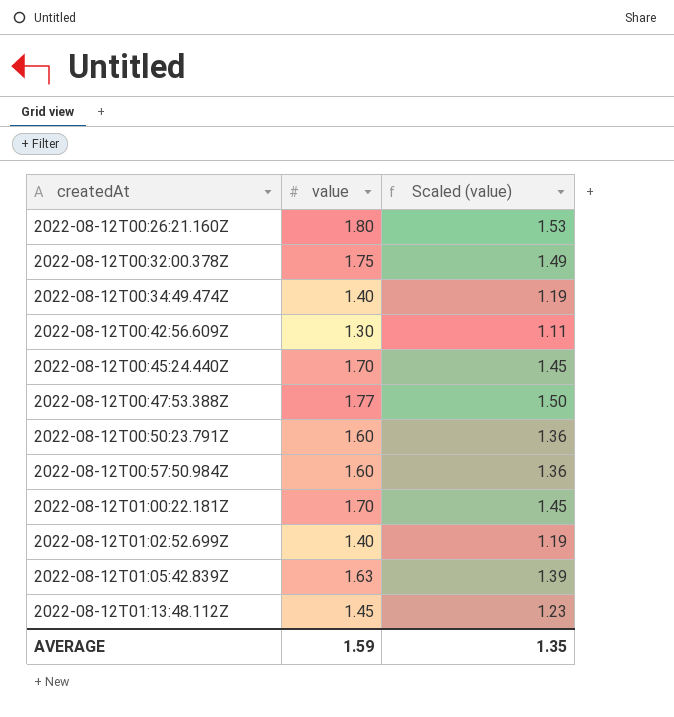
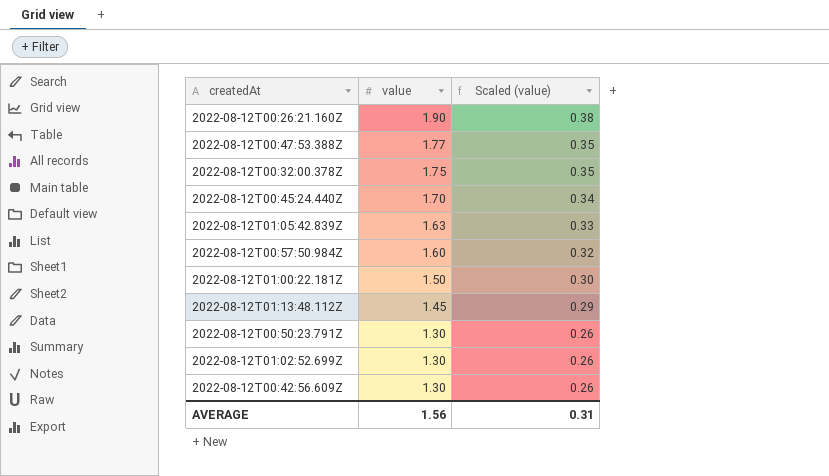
row order: createdAt ascending -> value descending
column Scaled (value) | formula: [value] * 0.85 -> [value] * 0.2
row 2022-08-12T00:34:49.474Z: 1.40 | 1.19 -> none
2022-08-12T00:26:21.160Z | value: 1.80 -> 1.90
2022-08-12T01:00:22.181Z | value: 1.70 -> 1.50
2022-08-12T00:50:23.791Z | value: 1.60 -> 1.30
2022-08-12T01:02:52.699Z | value: 1.40 -> 1.30
AVERAGE | value: 1.59 -> 1.56
AVERAGE | Scaled (value): 1.35 -> 0.31

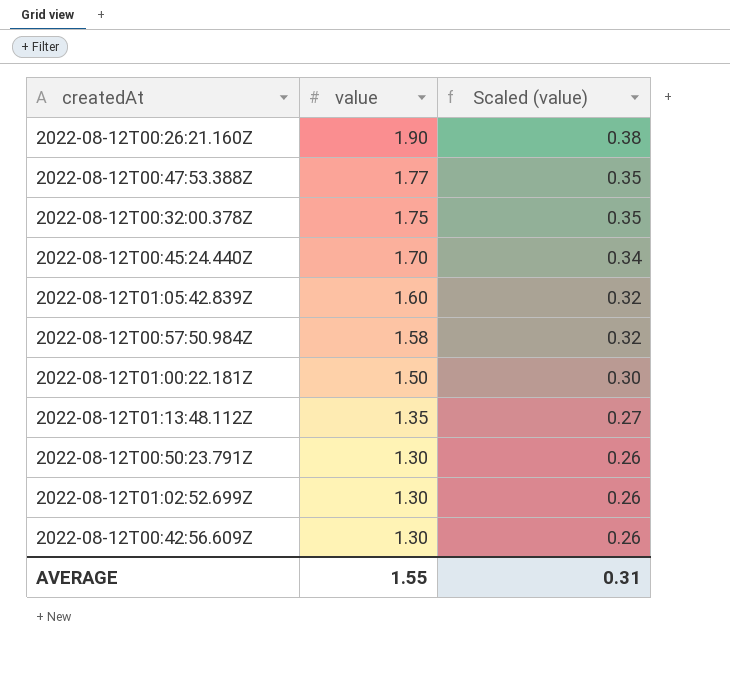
2022-08-12T01:05:42.839Z | value: 1.63 -> 1.60
2022-08-12T01:05:42.839Z | Scaled (value): 0.33 -> 0.32
2022-08-12T00:57:50.984Z | value: 1.60 -> 1.58
2022-08-12T01:13:48.112Z | value: 1.45 -> 1.35
2022-08-12T01:13:48.112Z | Scaled (value): 0.29 -> 0.27
AVERAGE | value: 1.56 -> 1.55

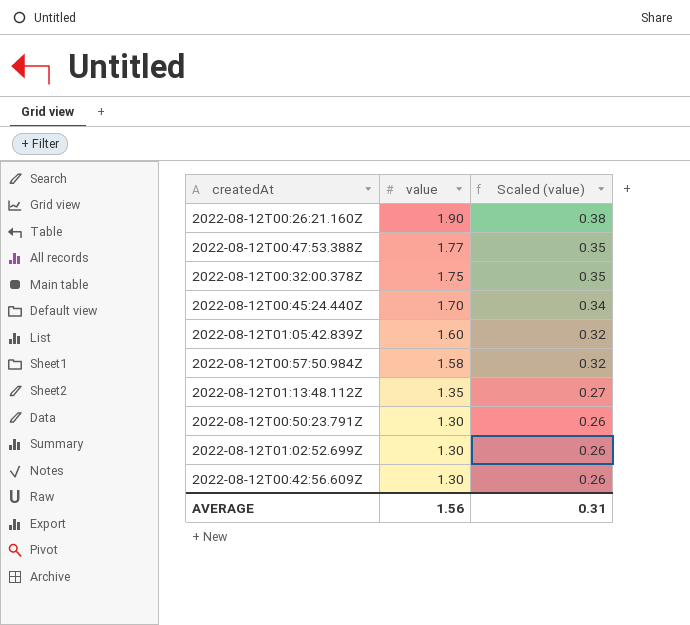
row 2022-08-12T01:00:22.181Z: 1.50 | 0.30 -> none
AVERAGE | value: 1.55 -> 1.56

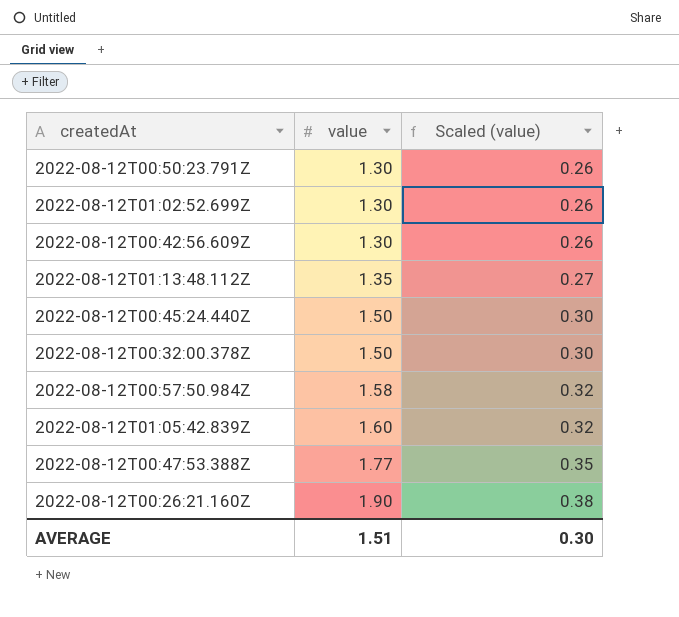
row order: value descending -> value ascending
2022-08-12T00:45:24.440Z | value: 1.70 -> 1.50
2022-08-12T00:45:24.440Z | Scaled (value): 0.34 -> 0.30
2022-08-12T00:32:00.378Z | value: 1.75 -> 1.50
2022-08-12T00:32:00.378Z | Scaled (value): 0.35 -> 0.30
AVERAGE | value: 1.56 -> 1.51
AVERAGE | Scaled (value): 0.31 -> 0.30

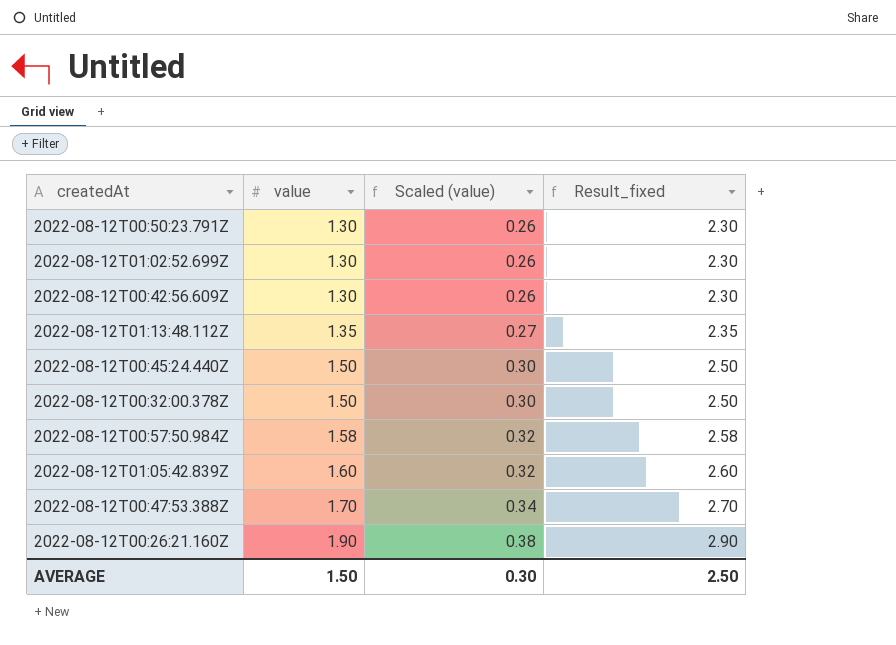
column Result_fixed | formula: none -> [value] + 1
2022-08-12T00:47:53.388Z | value: 1.77 -> 1.70
2022-08-12T00:47:53.388Z | Scaled (value): 0.35 -> 0.34
AVERAGE | value: 1.51 -> 1.50

